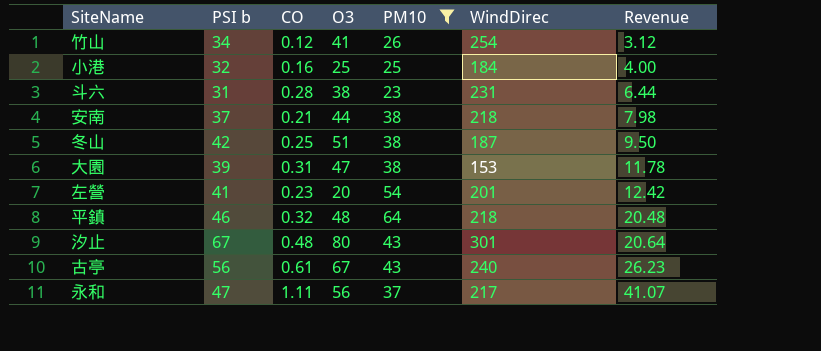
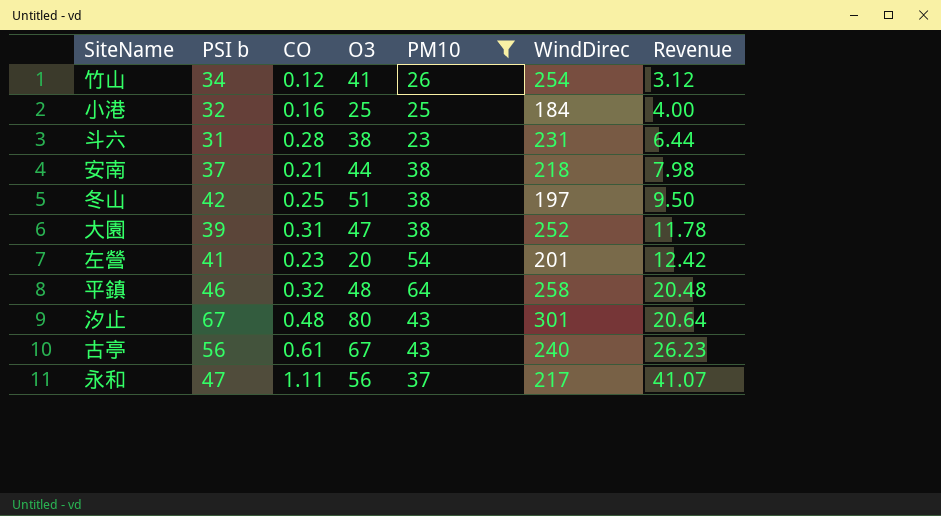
冬山 | WindDirec: 187 -> 197
大園 | WindDirec: 153 -> 252
平鎮 | WindDirec: 218 -> 258

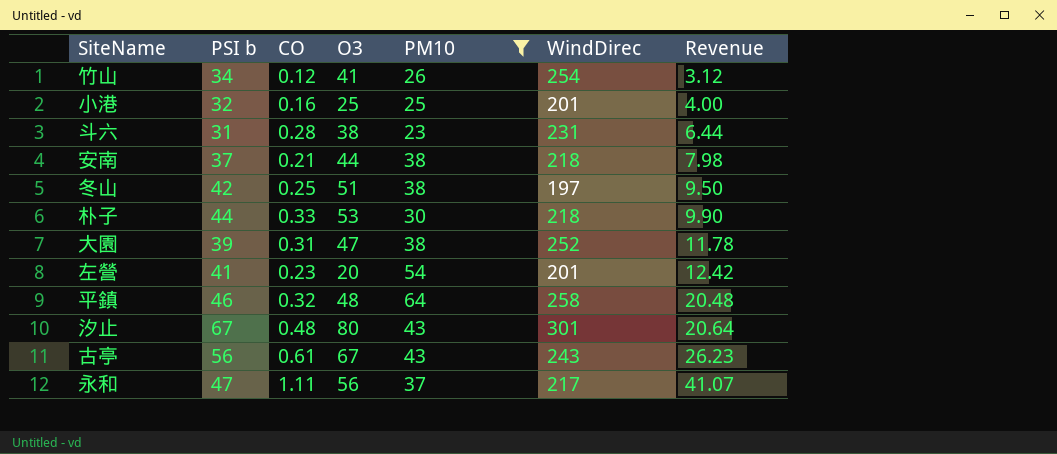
小港 | WindDirec: 184 -> 201
row 朴子: none -> 44 | 0.33 | 53 | 30 | 218 | 9.90
古亭 | WindDirec: 240 -> 243

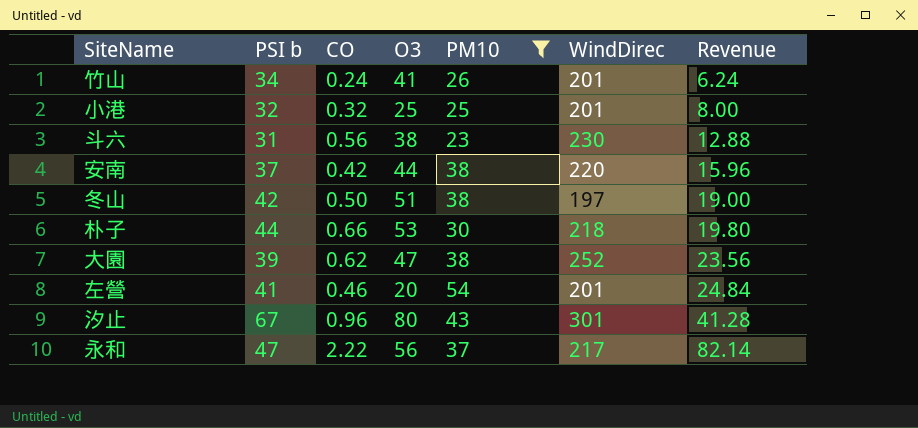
row 平鎮: 46 | 0.32 | 48 | 64 | 258 | 20.48 -> none
row 古亭: 56 | 0.61 | 67 | 43 | 243 | 26.23 -> none
竹山 | CO: 0.12 -> 0.24
竹山 | WindDirec: 254 -> 201
竹山 | Revenue: 3.12 -> 6.24
小港 | CO: 0.16 -> 0.32
小港 | Revenue: 4.00 -> 8.00
斗六 | CO: 0.28 -> 0.56
斗六 | WindDirec: 231 -> 230
斗六 | Revenue: 6.44 -> 12.88
安南 | CO: 0.21 -> 0.42
安南 | WindDirec: 218 -> 220
安南 | Revenue: 7.98 -> 15.96
冬山 | CO: 0.25 -> 0.50
冬山 | Revenue: 9.50 -> 19.00
朴子 | CO: 0.33 -> 0.66
朴子 | Revenue: 9.90 -> 19.80
大園 | CO: 0.31 -> 0.62
大園 | Revenue: 11.78 -> 23.56
左營 | CO: 0.23 -> 0.46
左營 | Revenue: 12.42 -> 24.84
汐止 | CO: 0.48 -> 0.96
汐止 | Revenue: 20.64 -> 41.28
永和 | CO: 1.11 -> 2.22
永和 | Revenue: 41.07 -> 82.14

